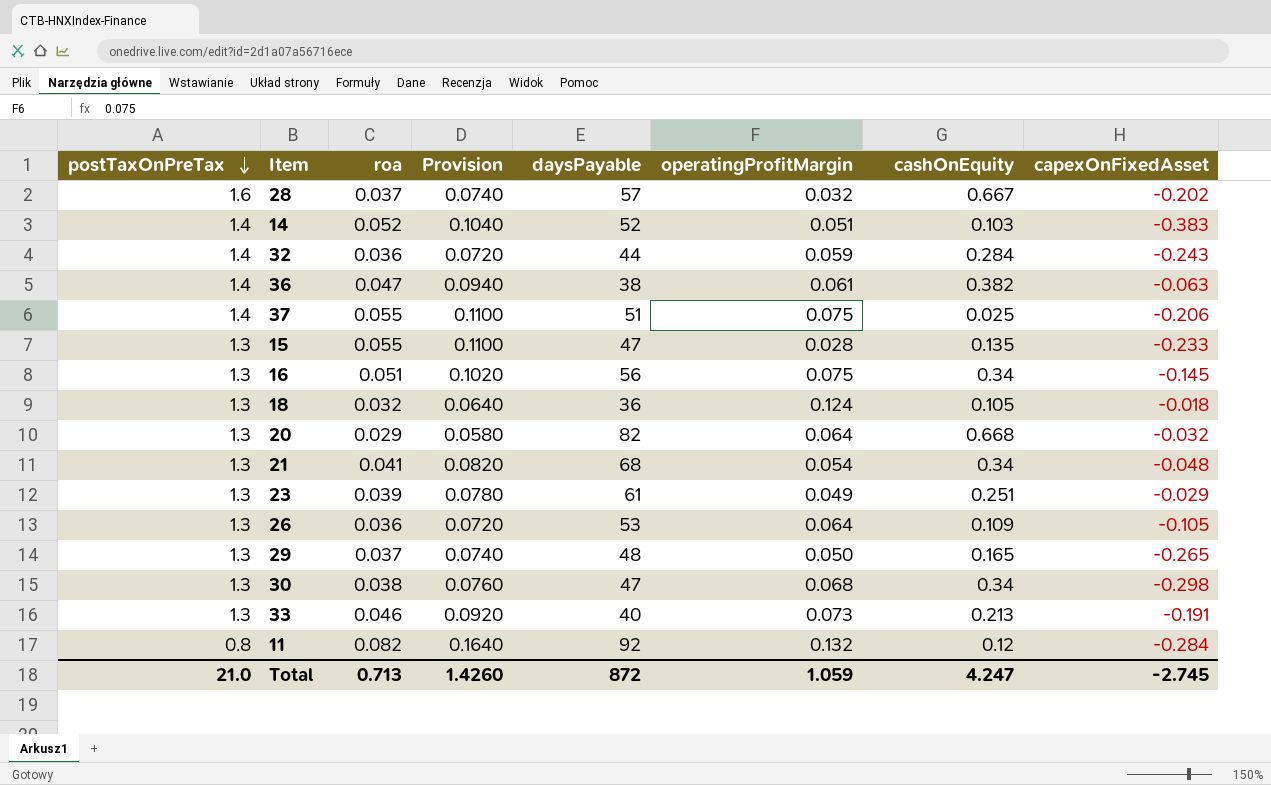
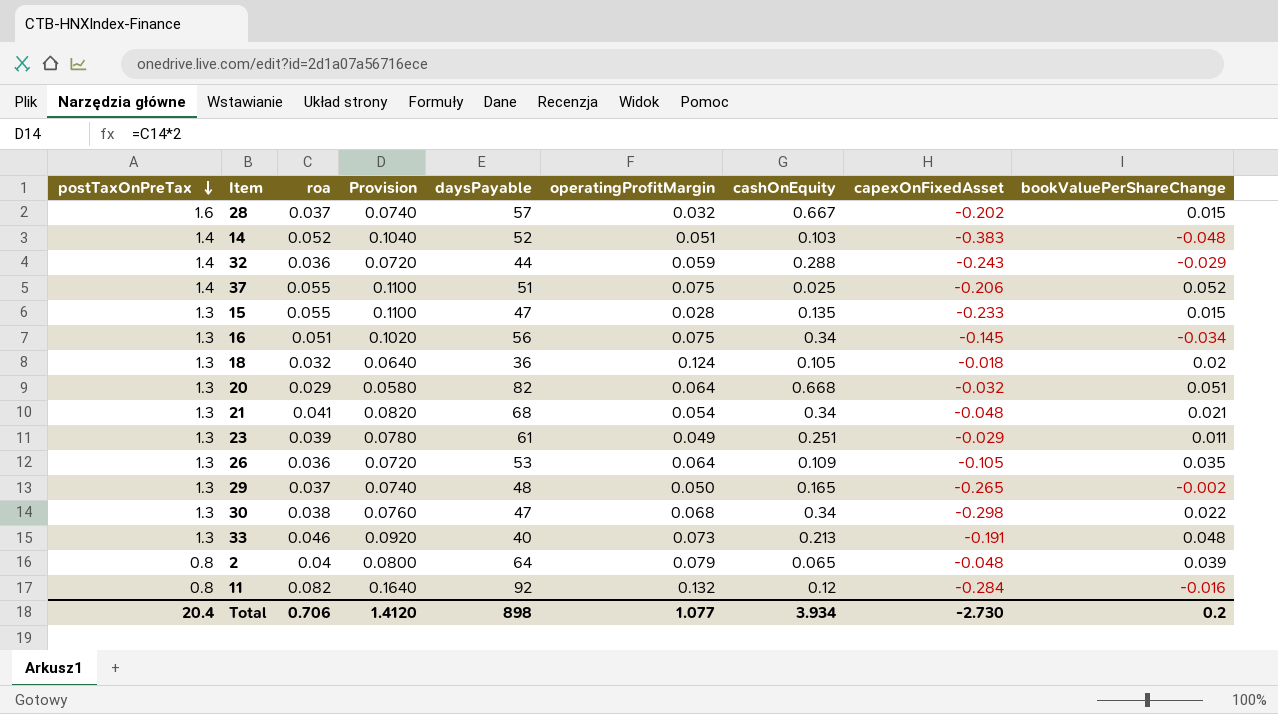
column bookValuePerShareChange | position: none -> 9
row 36: 1.4 | 0.047 | 0.0940 | 38 | 0.061 | 0.382 | -0.063 -> none
32 | cashOnEquity: 0.284 -> 0.288
row 2: none -> 0.8 | 0.04 | 0.0800 | 64 | 0.079 | 0.065 | -0.048 | 0.039
Total | postTaxOnPreTax: 21.0 -> 20.4
Total | roa: 0.713 -> 0.706
Total | Provision: 1.4260 -> 1.4120
Total | daysPayable: 872 -> 898
Total | operatingProfitMargin: 1.059 -> 1.077
Total | cashOnEquity: 4.247 -> 3.934
Total | capexOnFixedAsset: -2.745 -> -2.730

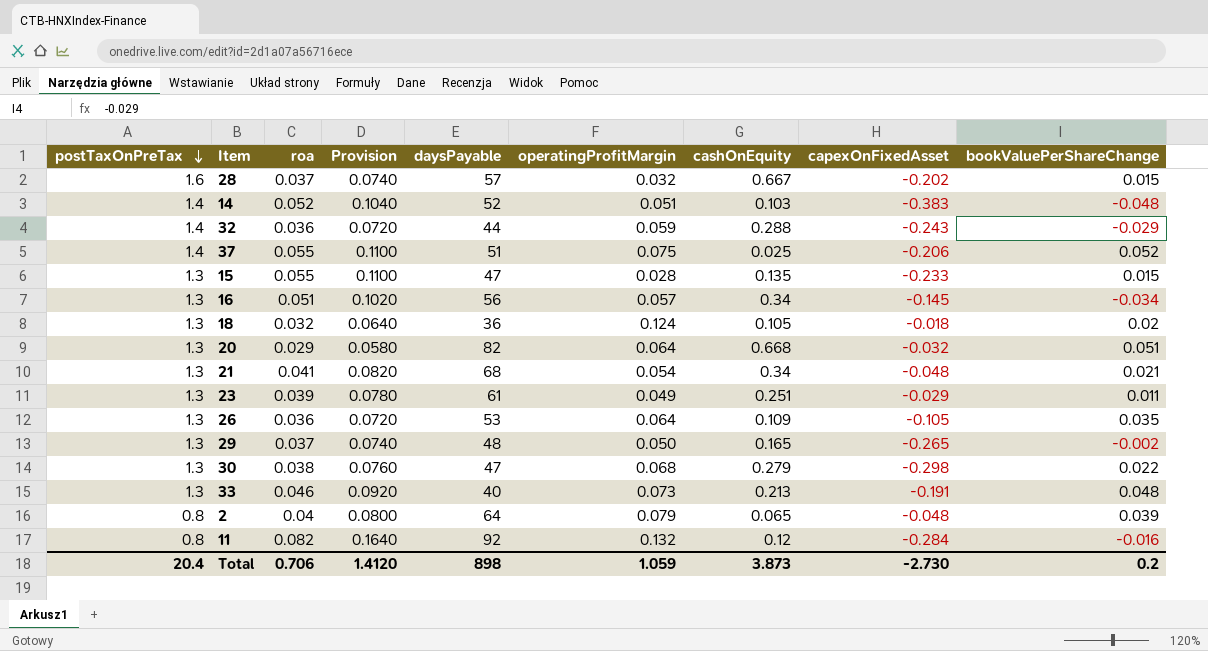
16 | operatingProfitMargin: 0.075 -> 0.057
30 | cashOnEquity: 0.34 -> 0.279
Total | operatingProfitMargin: 1.077 -> 1.059
Total | cashOnEquity: 3.934 -> 3.873

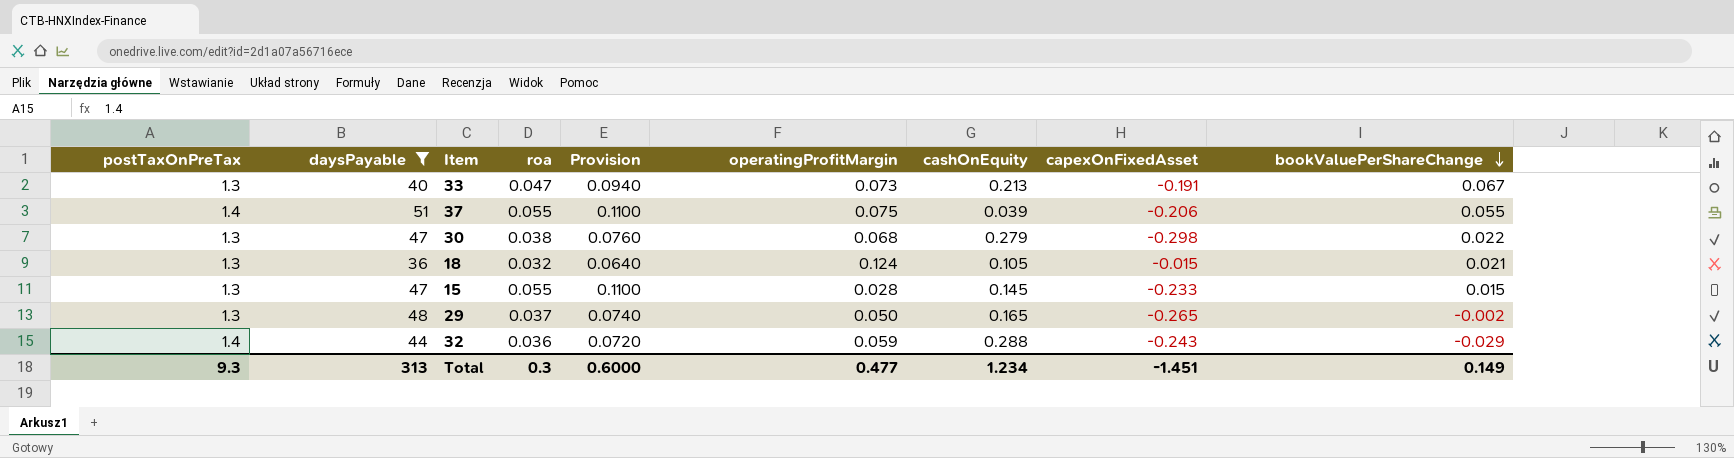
filter: none -> daysPayable <= 51
row order: postTaxOnPreTax descending -> bookValuePerShareChange descending
column daysPayable | position: 5 -> 2
33 | roa: 0.046 -> 0.047
33 | Provision: 0.0920 -> 0.0940
33 | bookValuePerShareChange: 0.048 -> 0.067
37 | cashOnEquity: 0.025 -> 0.039
37 | bookValuePerShareChange: 0.052 -> 0.055
18 | capexOnFixedAsset: -0.018 -> -0.015
18 | bookValuePerShareChange: 0.02 -> 0.021
15 | cashOnEquity: 0.135 -> 0.145
Total | postTaxOnPreTax: 20.4 -> 9.3
Total | daysPayable: 898 -> 313
Total | roa: 0.706 -> 0.3
Total | Provision: 1.4120 -> 0.6000
Total | operatingProfitMargin: 1.059 -> 0.477
Total | cashOnEquity: 3.873 -> 1.234
Total | capexOnFixedAsset: -2.730 -> -1.451
Total | bookValuePerShareChange: 0.2 -> 0.149

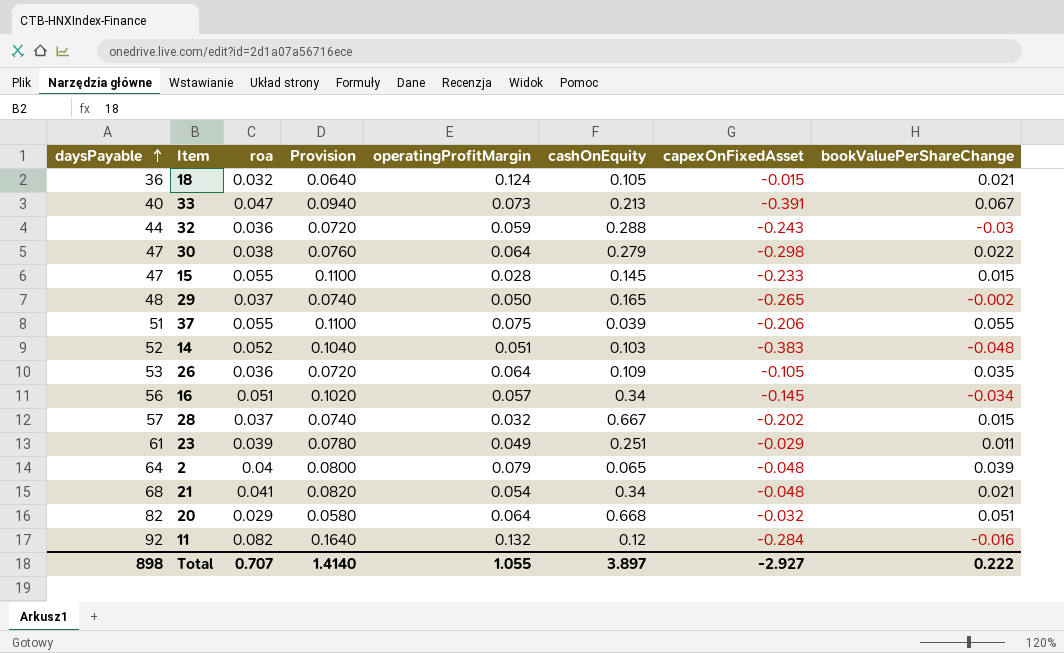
filter: daysPayable <= 51 -> none
row order: bookValuePerShareChange descending -> daysPayable ascending
column postTaxOnPreTax | position: 1 -> none
33 | capexOnFixedAsset: -0.191 -> -0.391
32 | bookValuePerShareChange: -0.029 -> -0.03
30 | operatingProfitMargin: 0.068 -> 0.064
Total | daysPayable: 313 -> 898
Total | roa: 0.3 -> 0.707
Total | Provision: 0.6000 -> 1.4140
Total | operatingProfitMargin: 0.477 -> 1.055
Total | cashOnEquity: 1.234 -> 3.897
Total | capexOnFixedAsset: -1.451 -> -2.927
Total | bookValuePerShareChange: 0.149 -> 0.222

